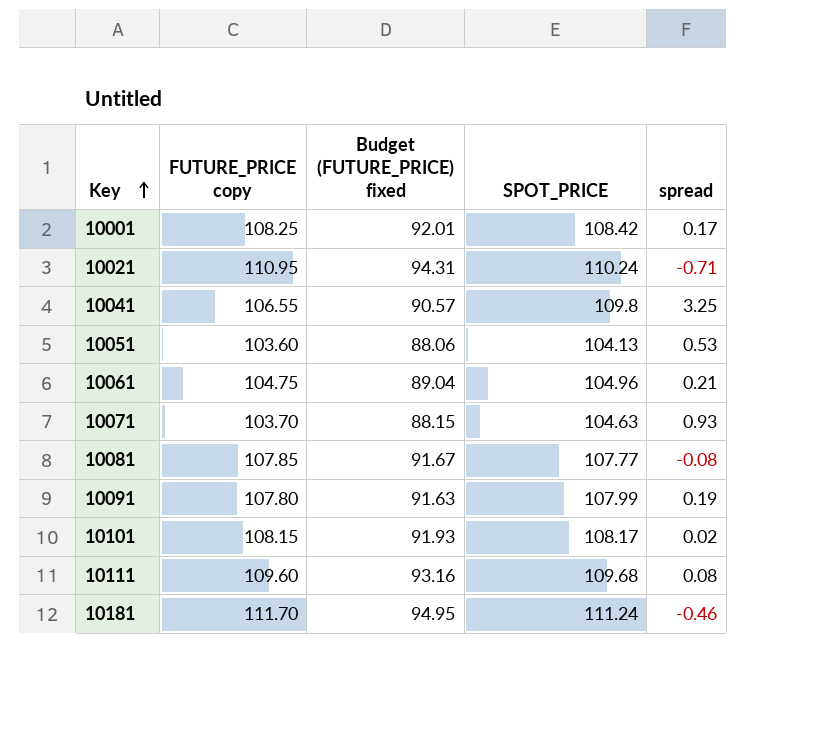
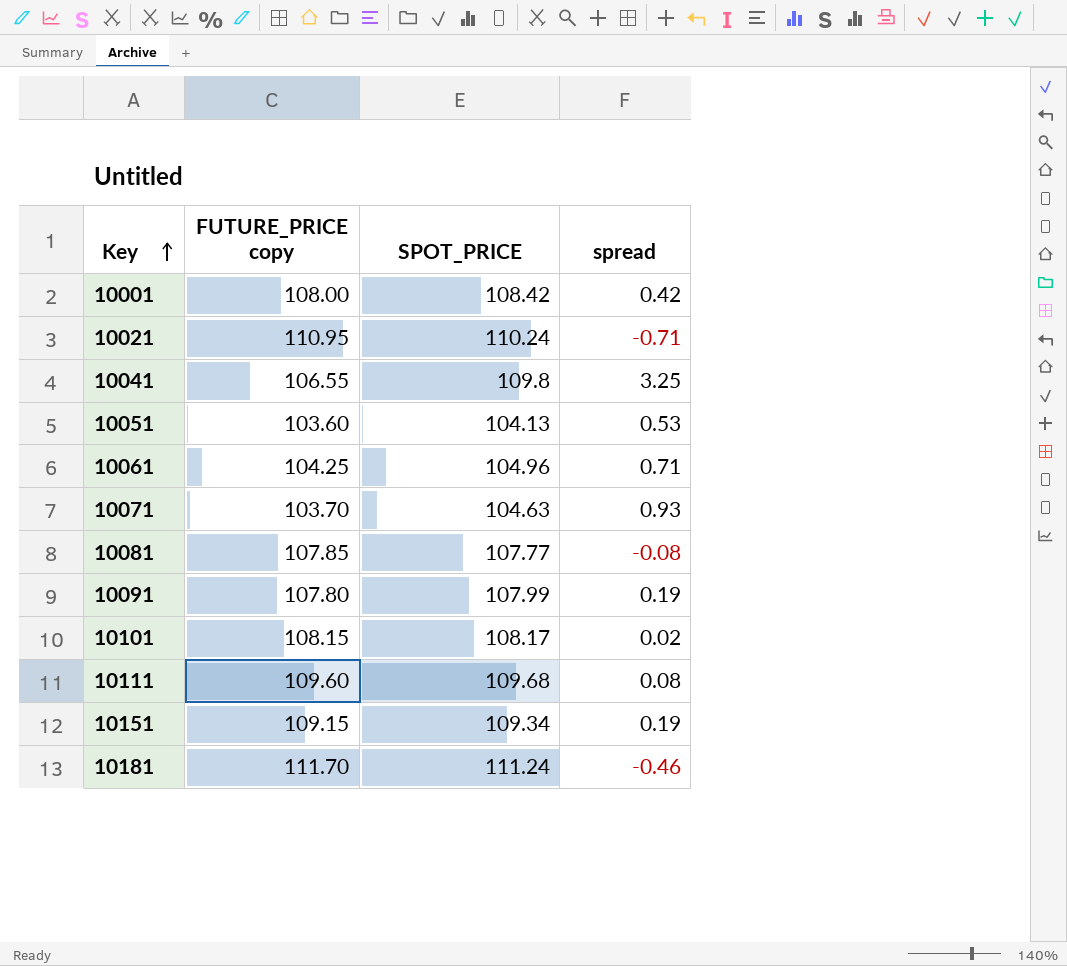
column Budget (FUTURE_PRICE) fixed | formula: [FUTURE_PRICE copy] * 0.85 -> none
10001 | FUTURE_PRICE copy: 108.25 -> 108.00
10001 | spread: 0.17 -> 0.42
10061 | FUTURE_PRICE copy: 104.75 -> 104.25
10061 | spread: 0.21 -> 0.71
row 10151: none -> 109.15 | 109.34 | 0.19

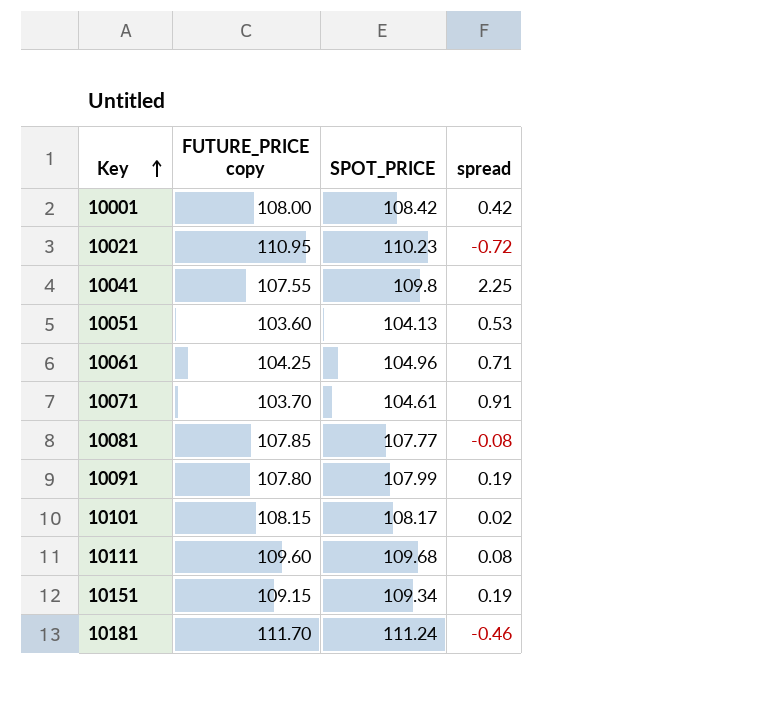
10021 | SPOT_PRICE: 110.24 -> 110.23
10021 | spread: -0.71 -> -0.72
10041 | FUTURE_PRICE copy: 106.55 -> 107.55
10041 | spread: 3.25 -> 2.25
10071 | SPOT_PRICE: 104.63 -> 104.61
10071 | spread: 0.93 -> 0.91

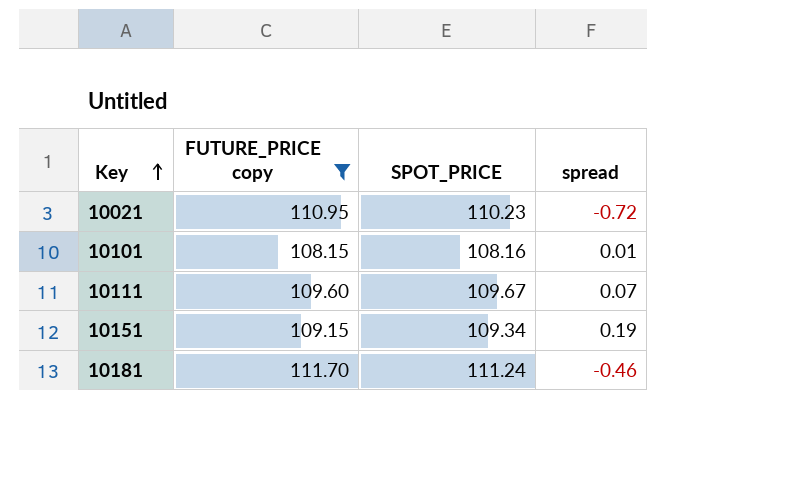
filter: none -> FUTURE_PRICE copy >= 108.15
10101 | SPOT_PRICE: 108.17 -> 108.16
10101 | spread: 0.02 -> 0.01
10111 | SPOT_PRICE: 109.68 -> 109.67
10111 | spread: 0.08 -> 0.07

